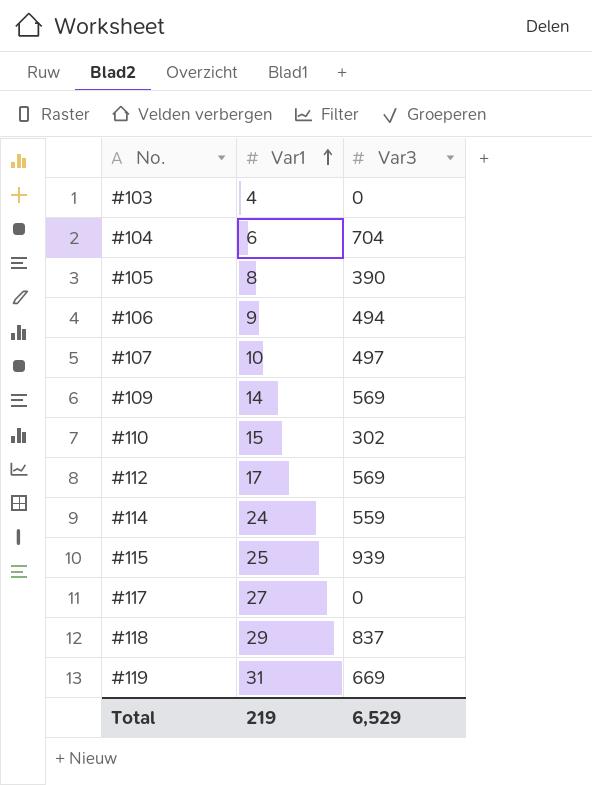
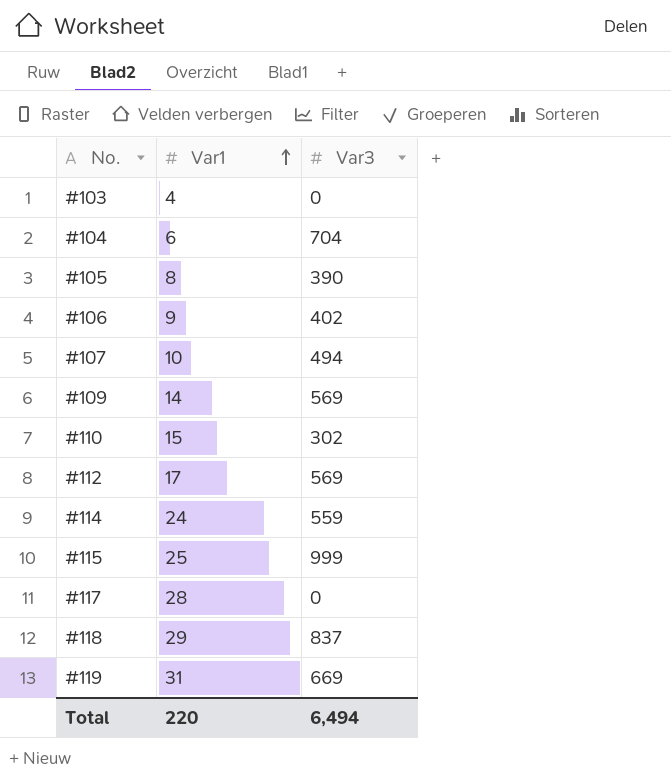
#106 | Var3: 494 -> 402
#107 | Var3: 497 -> 494
#115 | Var3: 939 -> 999
#117 | Var1: 27 -> 28
Total | Var1: 219 -> 220
Total | Var3: 6,529 -> 6,494

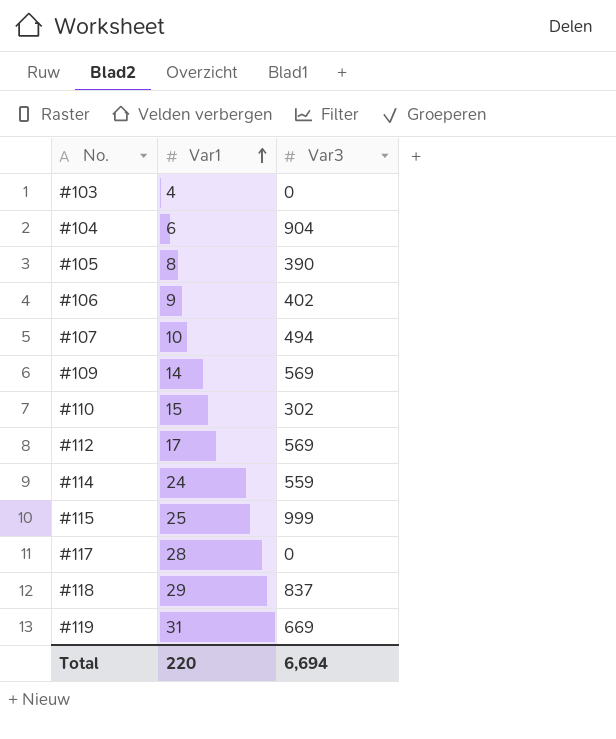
#104 | Var3: 704 -> 904
Total | Var3: 6,494 -> 6,694

